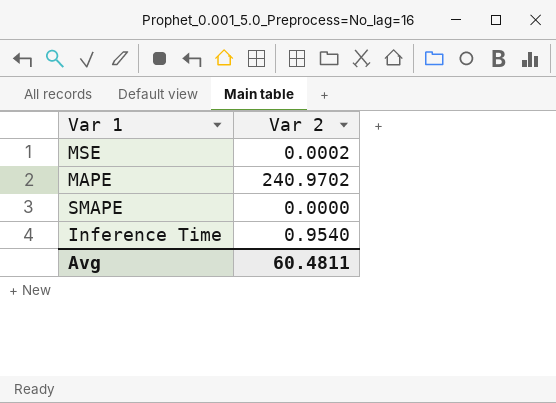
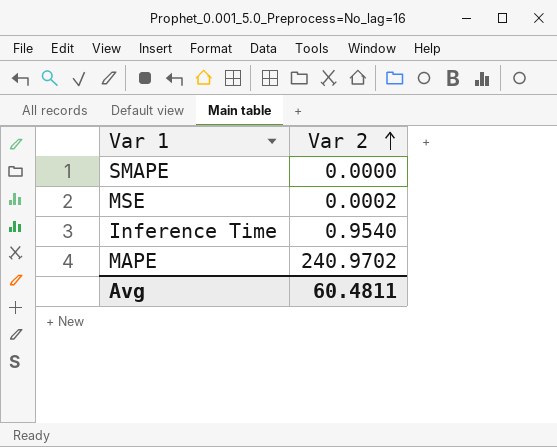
row order: none -> Var 2 ascending

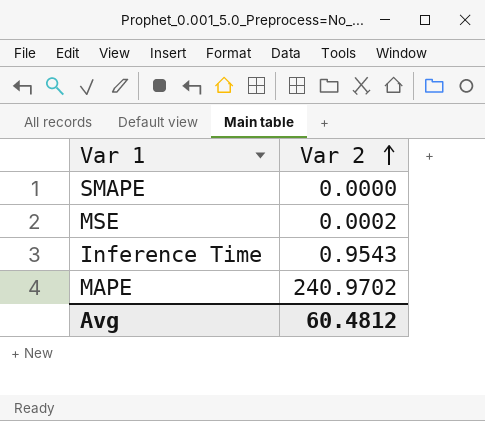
Inference Time | Var 2: 0.9540 -> 0.9543
Avg | Var 2: 60.4811 -> 60.4812

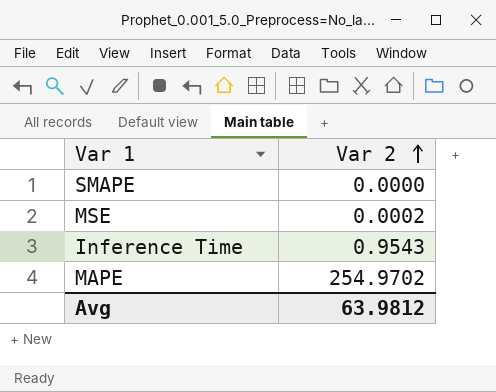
MAPE | Var 2: 240.9702 -> 254.9702
Avg | Var 2: 60.4812 -> 63.9812

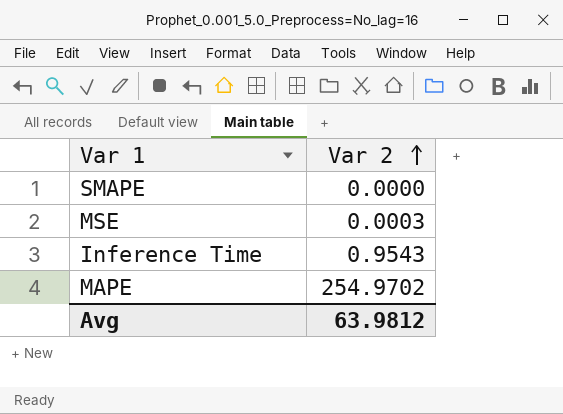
MSE | Var 2: 0.0002 -> 0.0003

